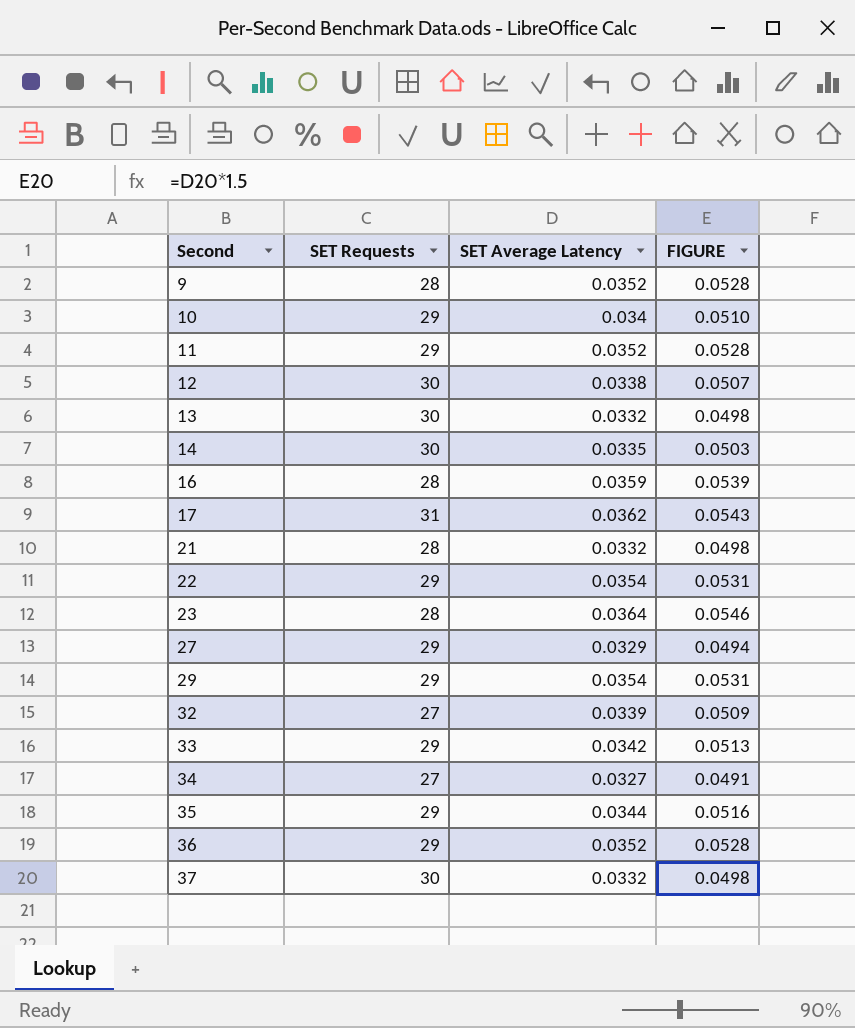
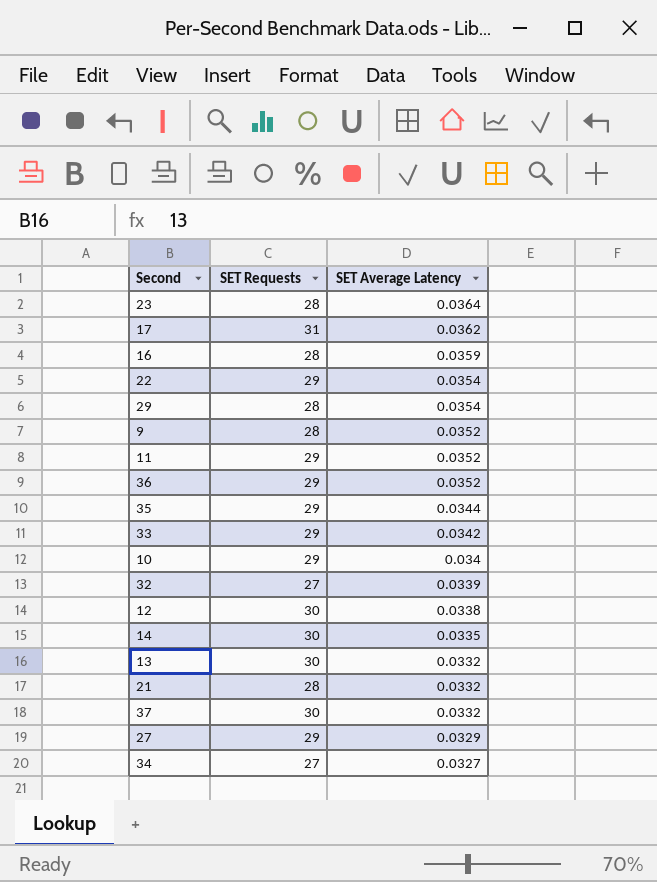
row order: Second ascending -> SET Average Latency descending
column FIGURE | formula: [SET Average Latency] * 1.5 -> none
29 | SET Requests: 29 -> 28

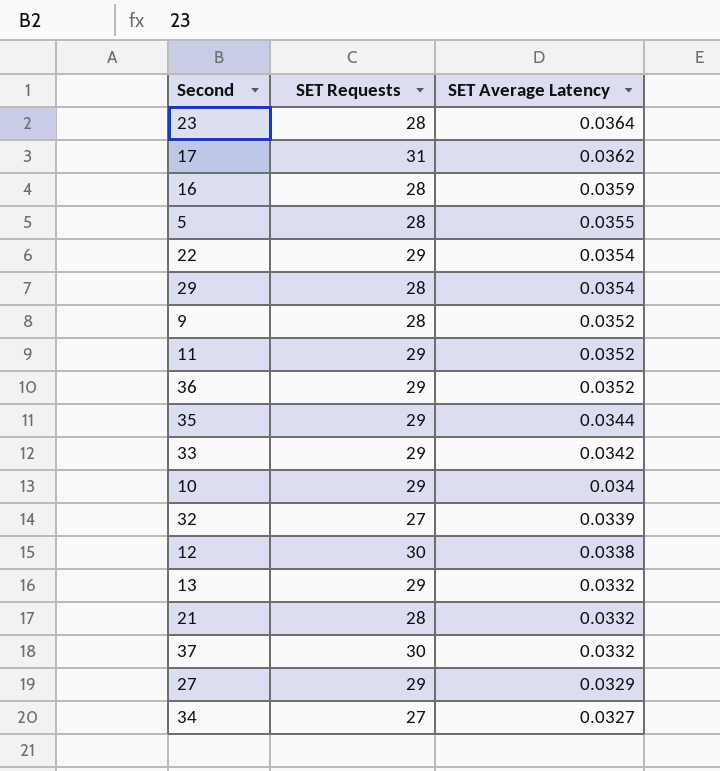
row 14: 30 | 0.0335 -> none
row 5: none -> 28 | 0.0355
13 | SET Requests: 30 -> 29

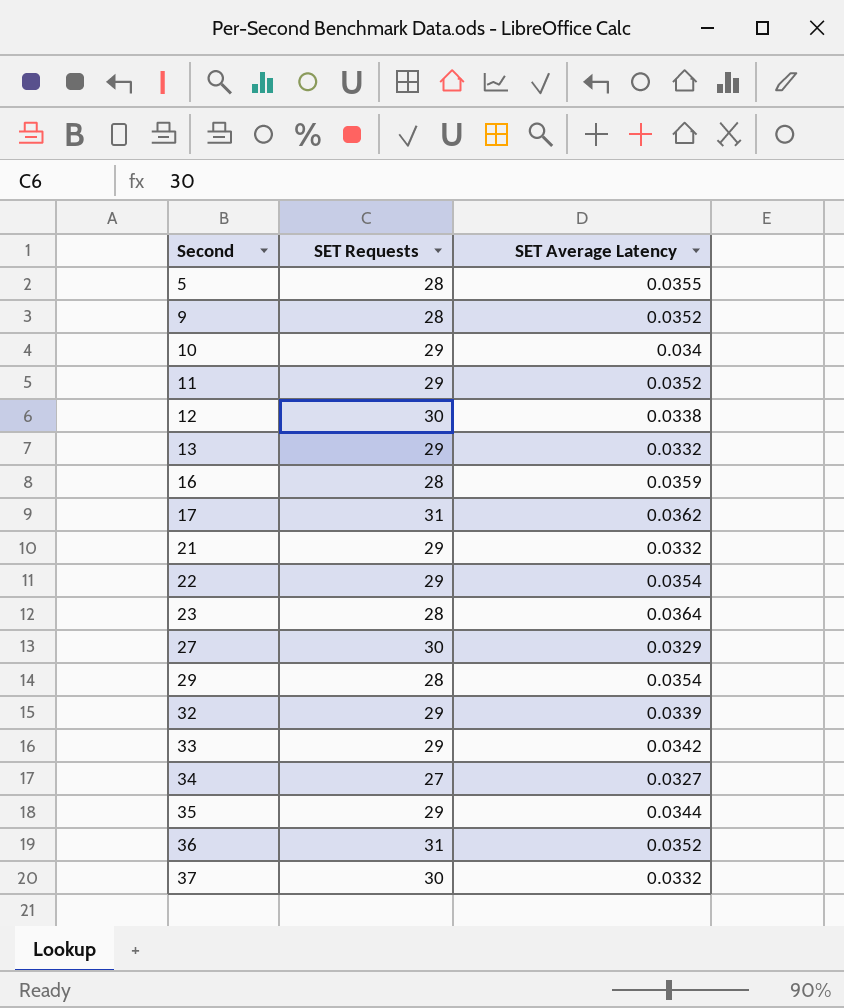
row order: SET Average Latency descending -> Second ascending
21 | SET Requests: 28 -> 29
27 | SET Requests: 29 -> 30
32 | SET Requests: 27 -> 29
36 | SET Requests: 29 -> 31

